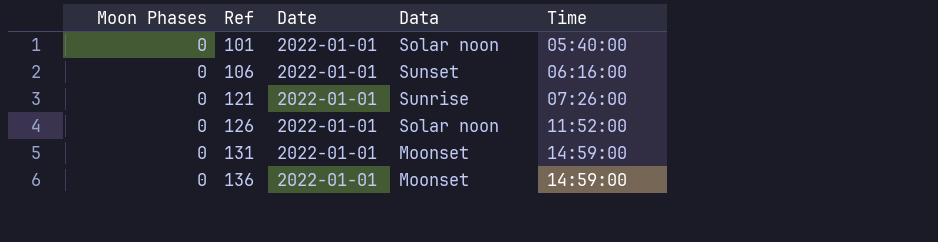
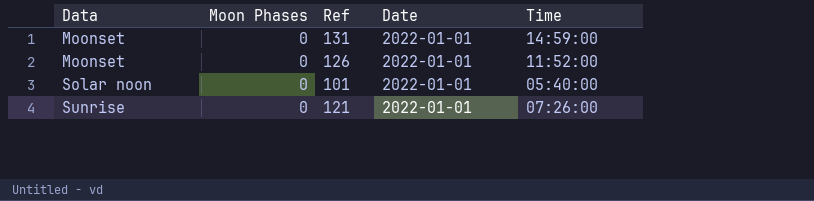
row order: Ref ascending -> Data ascending
column Data | position: 4 -> 1
row 106: 0 | 2022-01-01 | Sunset | 06:16:00 -> none
row 136: 0 | 2022-01-01 | Moonset | 14:59:00 -> none
126 | Data: Solar noon -> Moonset

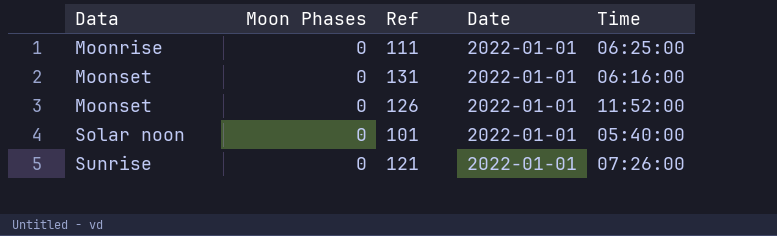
row 111: none -> Moonrise | 0 | 2022-01-01 | 06:25:00
131 | Time: 14:59:00 -> 06:16:00

